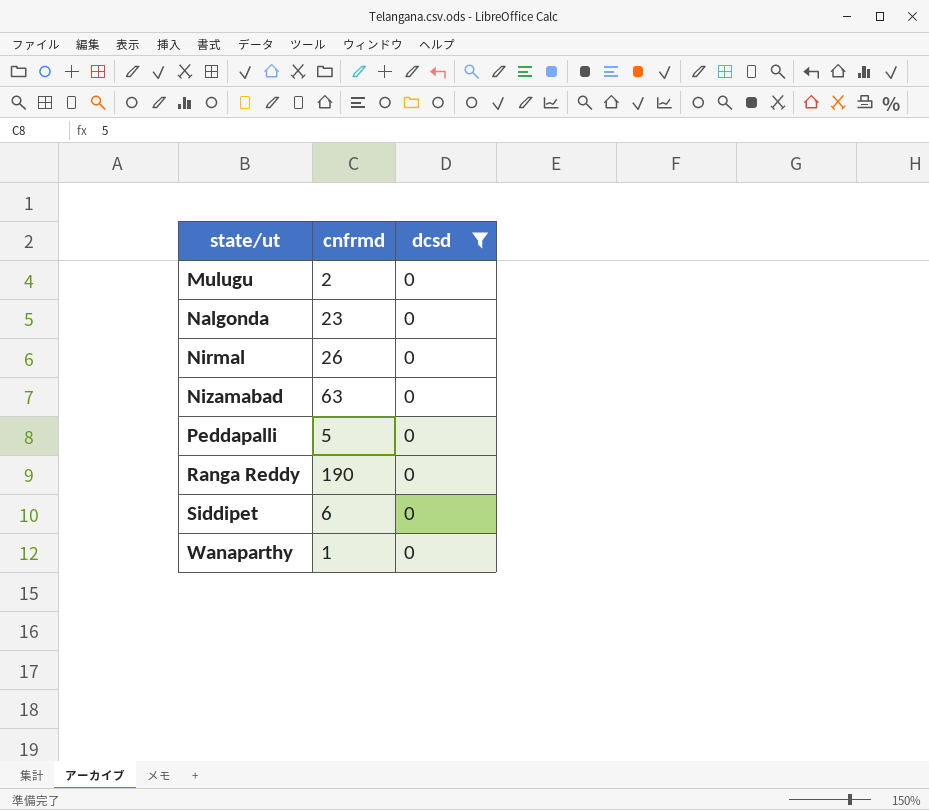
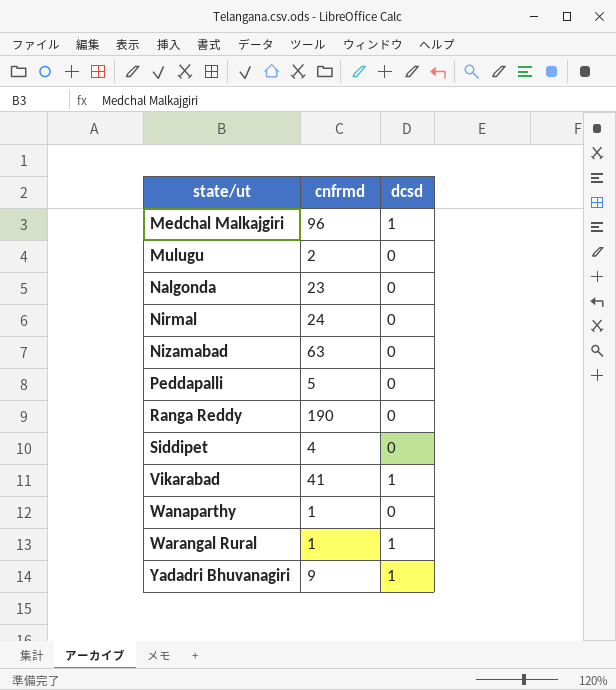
filter: dcsd = 0 -> none
Nirmal | cnfrmd: 26 -> 24
Siddipet | cnfrmd: 6 -> 4

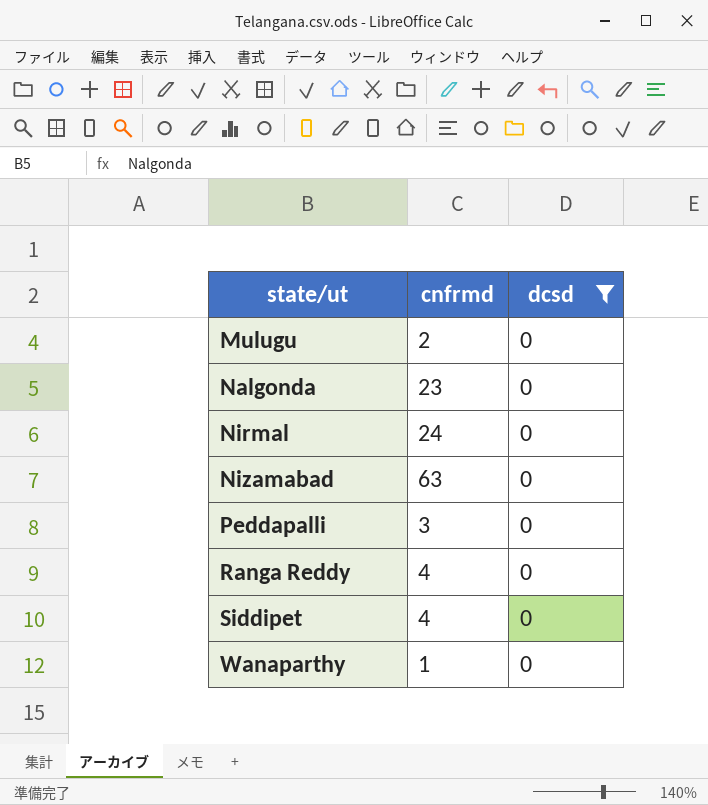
filter: none -> dcsd = 0
Peddapalli | cnfrmd: 5 -> 3
Ranga Reddy | cnfrmd: 190 -> 4

